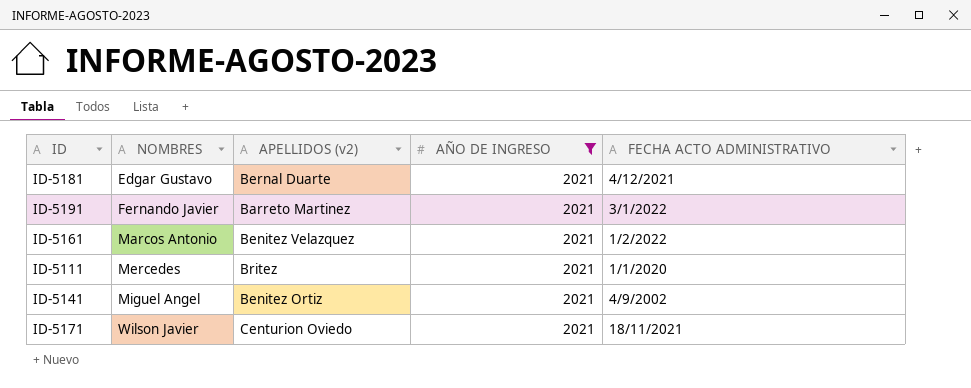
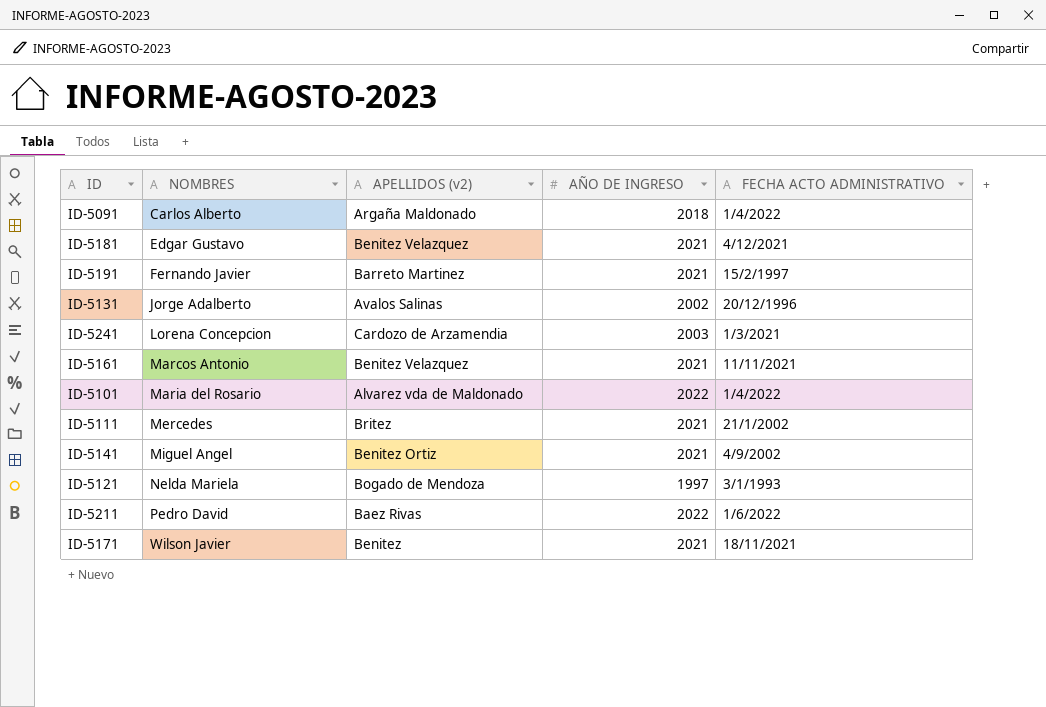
filter: AÑO DE INGRESO = 2021 -> none
ID-5181 | APELLIDOS (v2): Bernal Duarte -> Benitez Velazquez
ID-5191 | FECHA ACTO ADMINISTRATIVO: 3/1/2022 -> 15/2/1997
ID-5161 | FECHA ACTO ADMINISTRATIVO: 1/2/2022 -> 11/11/2021
ID-5111 | FECHA ACTO ADMINISTRATIVO: 1/1/2020 -> 21/1/2002
ID-5171 | APELLIDOS (v2): Centurion Oviedo -> Benitez

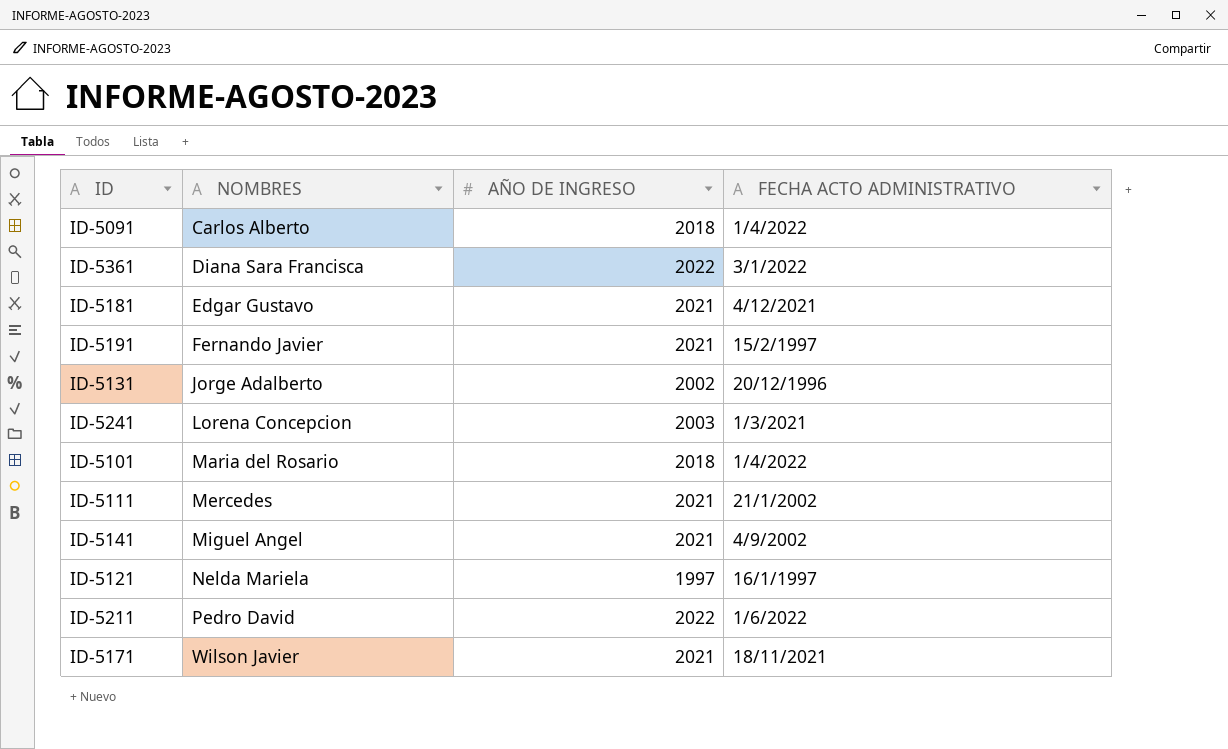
column APELLIDOS (v2) | position: 3 -> none
row ID-5161: Marcos Antonio | Benitez Velazquez | 2021 | 11/11/2021 -> none
row ID-5361: none -> Diana Sara Francisca | 2022 | 3/1/2022
ID-5101 | AÑO DE INGRESO: 2022 -> 2018
ID-5121 | FECHA ACTO ADMINISTRATIVO: 3/1/1993 -> 16/1/1997

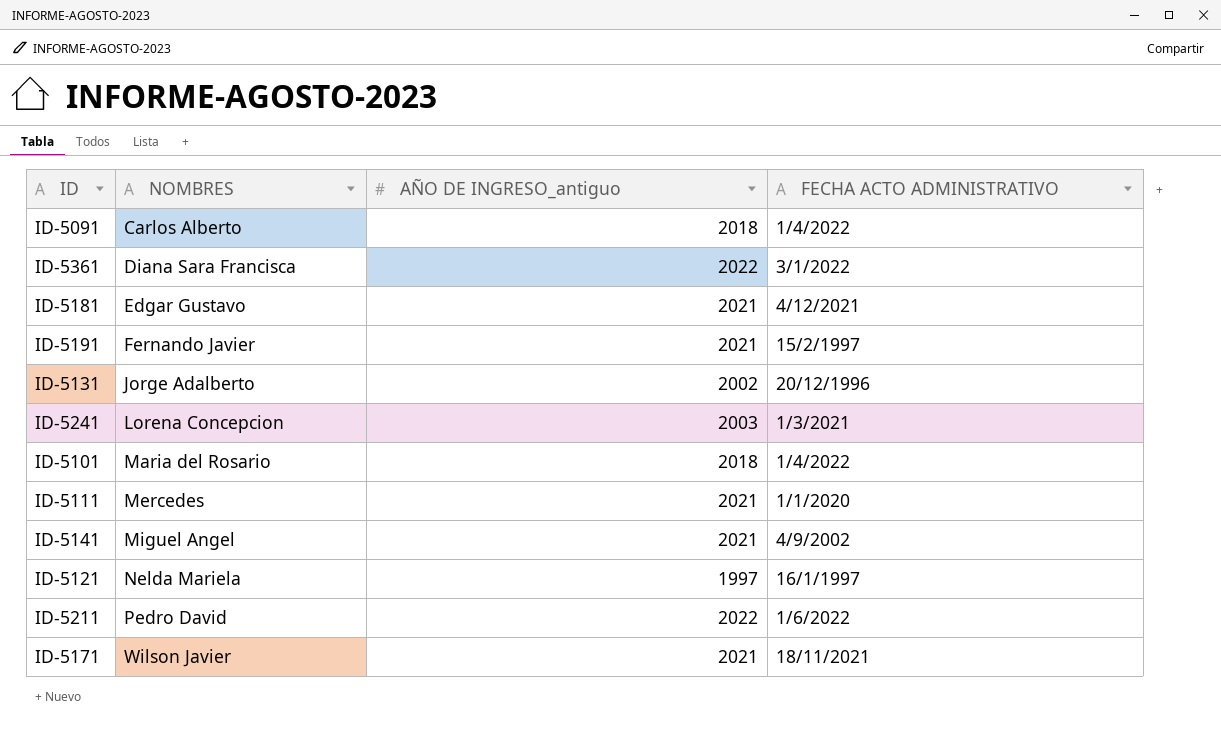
column name: AÑO DE INGRESO -> AÑO DE INGRESO_antiguo
ID-5111 | FECHA ACTO ADMINISTRATIVO: 21/1/2002 -> 1/1/2020

